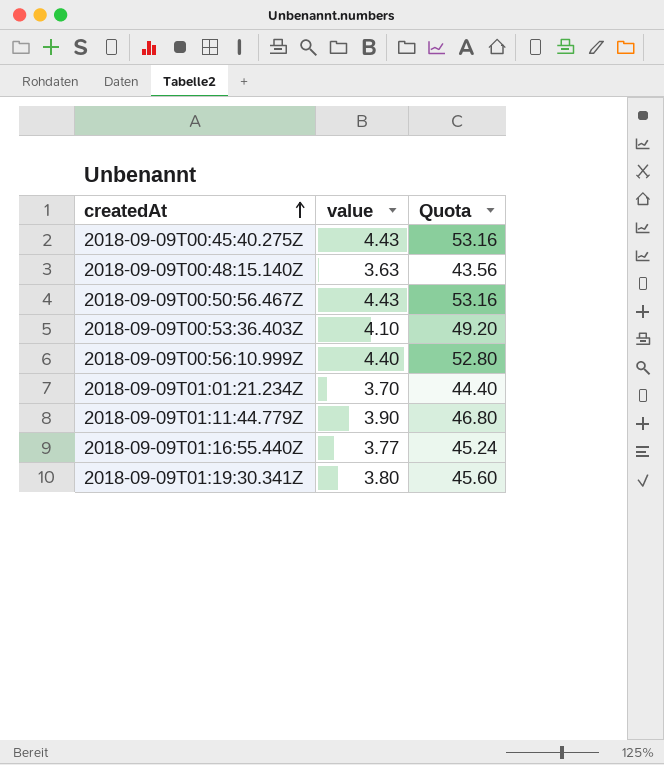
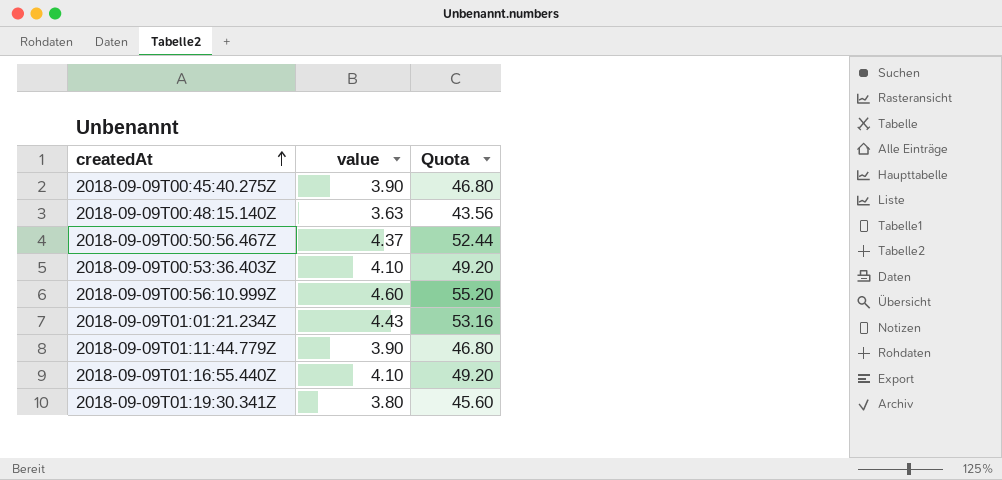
2018-09-09T00:45:40.275Z | value: 4.43 -> 3.90
2018-09-09T00:45:40.275Z | Quota: 53.16 -> 46.80
2018-09-09T00:50:56.467Z | value: 4.43 -> 4.37
2018-09-09T00:50:56.467Z | Quota: 53.16 -> 52.44
2018-09-09T00:56:10.999Z | value: 4.40 -> 4.60
2018-09-09T00:56:10.999Z | Quota: 52.80 -> 55.20
2018-09-09T01:01:21.234Z | value: 3.70 -> 4.43
2018-09-09T01:01:21.234Z | Quota: 44.40 -> 53.16
2018-09-09T01:16:55.440Z | value: 3.77 -> 4.10
2018-09-09T01:16:55.440Z | Quota: 45.24 -> 49.20

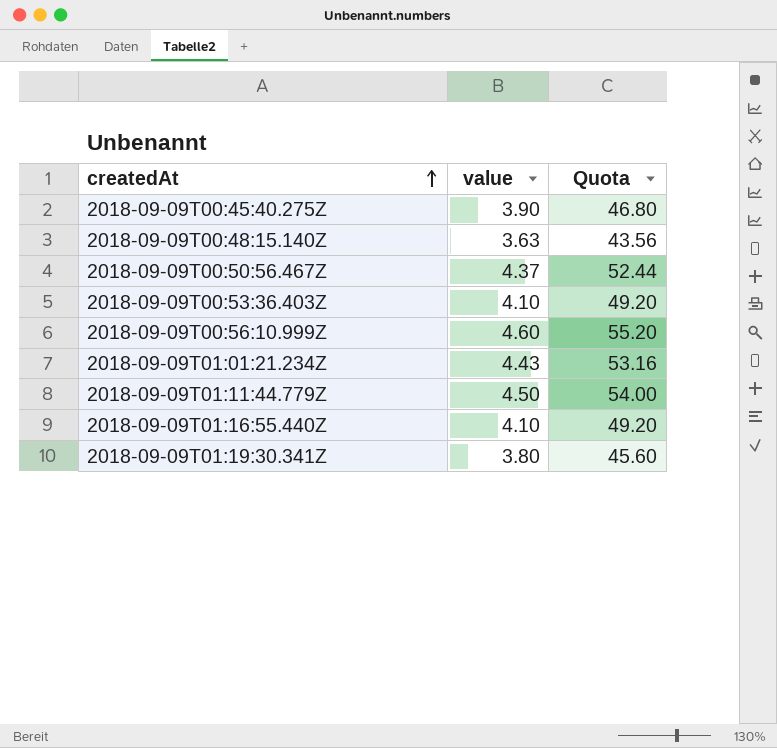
2018-09-09T01:11:44.779Z | value: 3.90 -> 4.50
2018-09-09T01:11:44.779Z | Quota: 46.80 -> 54.00

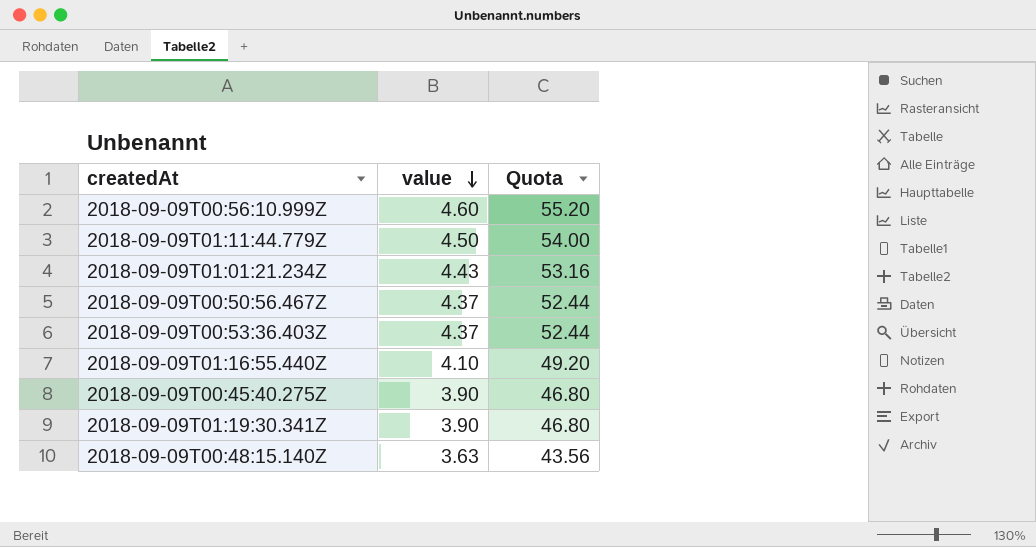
row order: createdAt ascending -> value descending
2018-09-09T00:53:36.403Z | value: 4.10 -> 4.37
2018-09-09T00:53:36.403Z | Quota: 49.20 -> 52.44
2018-09-09T01:19:30.341Z | value: 3.80 -> 3.90
2018-09-09T01:19:30.341Z | Quota: 45.60 -> 46.80

